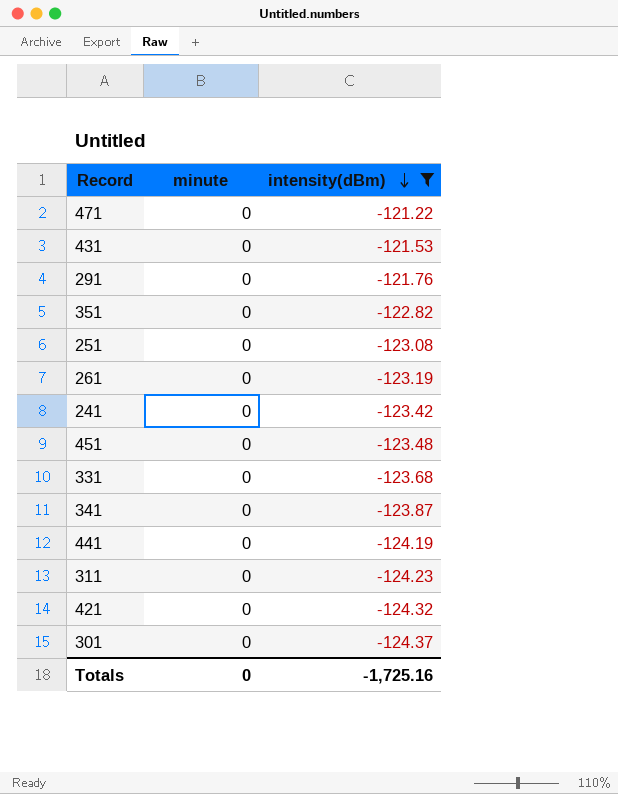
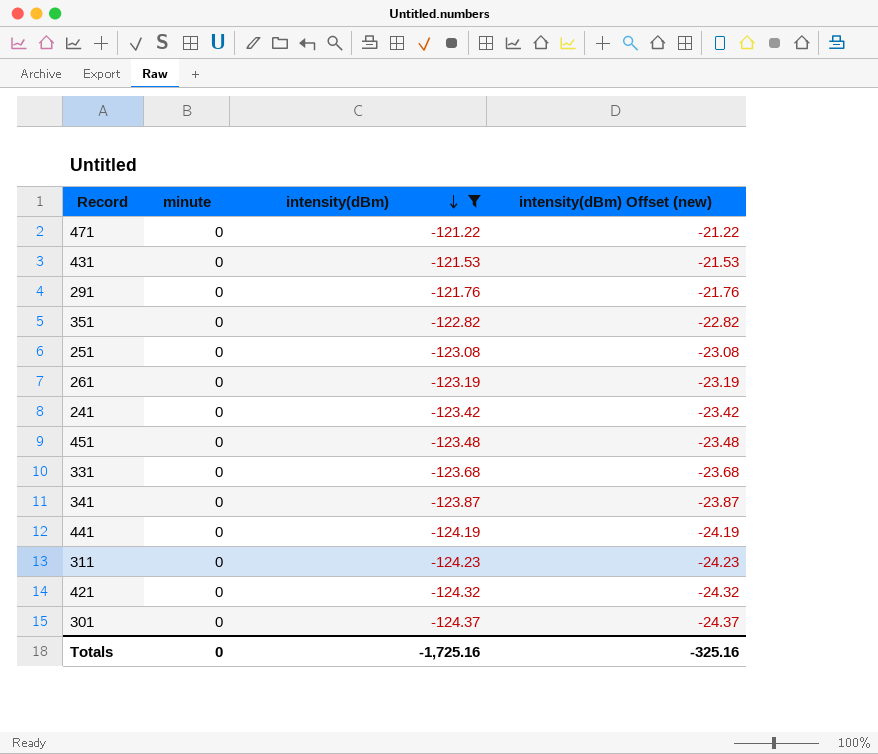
column intensity(dBm) Offset (new) | formula: none -> [intensity(dBm)] + 100

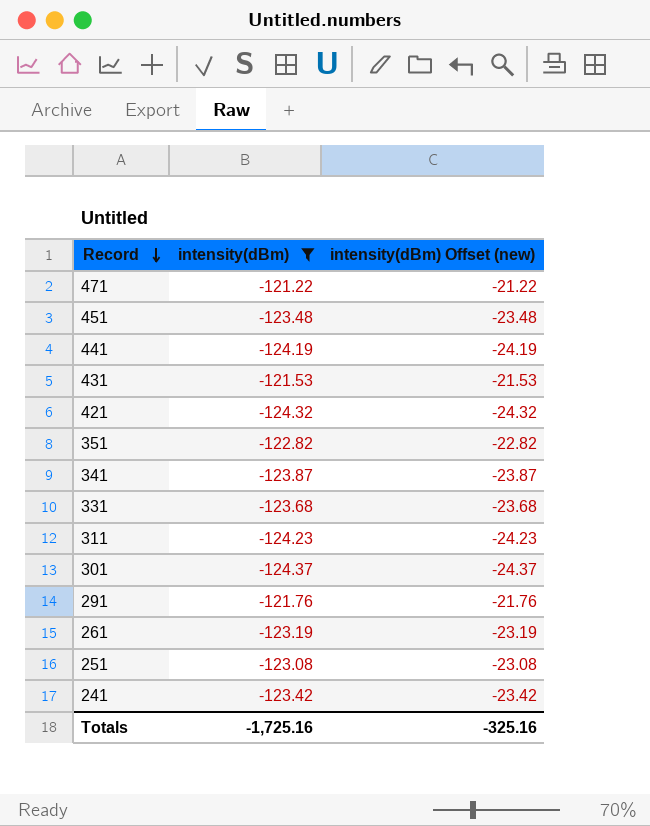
row order: intensity(dBm) descending -> Record descending
column minute | position: 2 -> none

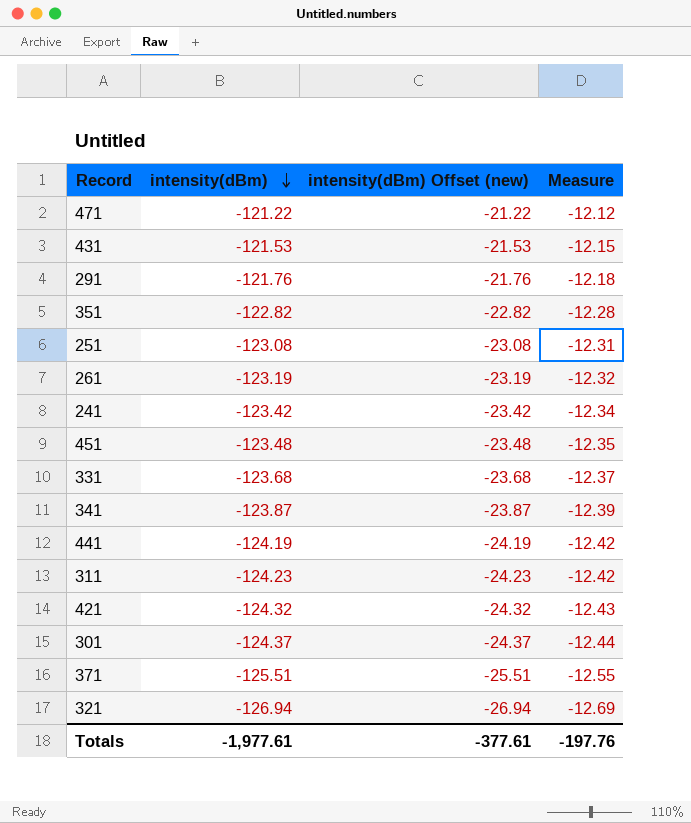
filter: intensity(dBm) >= -124.37 -> none
row order: Record descending -> intensity(dBm) descending
column Measure | formula: none -> [intensity(dBm)] * 0.1
Totals | intensity(dBm): -1,725.16 -> -1,977.61
Totals | intensity(dBm) Offset (new): -325.16 -> -377.61

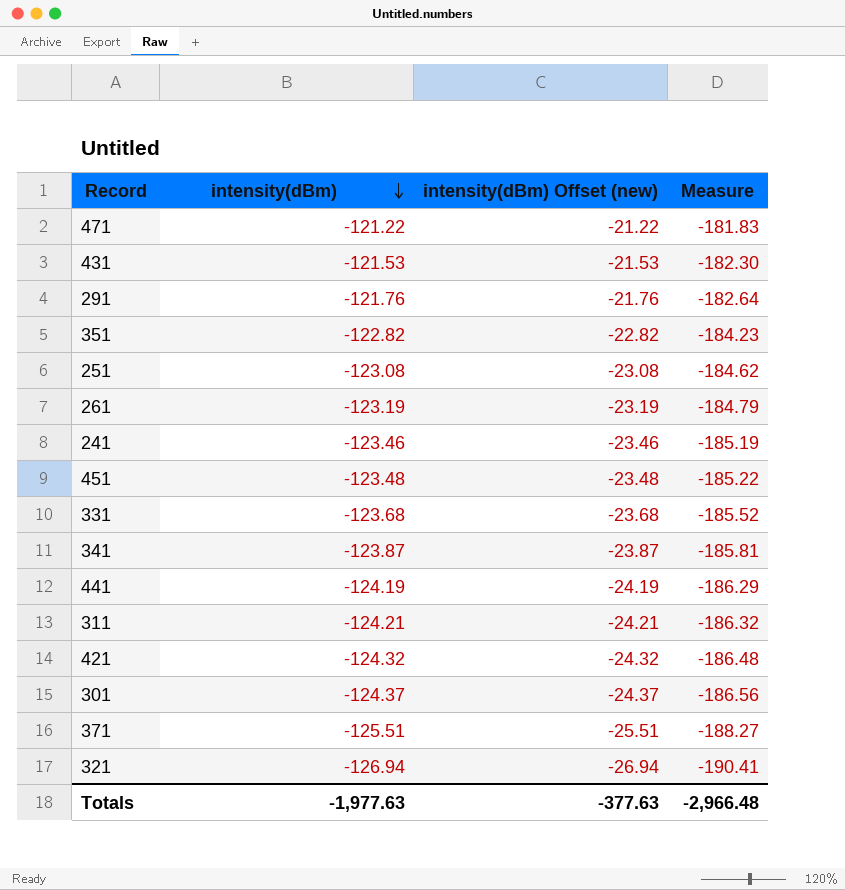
column Measure | formula: [intensity(dBm)] * 0.1 -> [intensity(dBm)] * 1.5
241 | intensity(dBm): -123.42 -> -123.46
241 | intensity(dBm) Offset (new): -23.42 -> -23.46
311 | intensity(dBm): -124.23 -> -124.21
311 | intensity(dBm) Offset (new): -24.23 -> -24.21
Totals | intensity(dBm): -1,977.61 -> -1,977.63
Totals | intensity(dBm) Offset (new): -377.61 -> -377.63
Totals | Measure: -197.76 -> -2,966.48

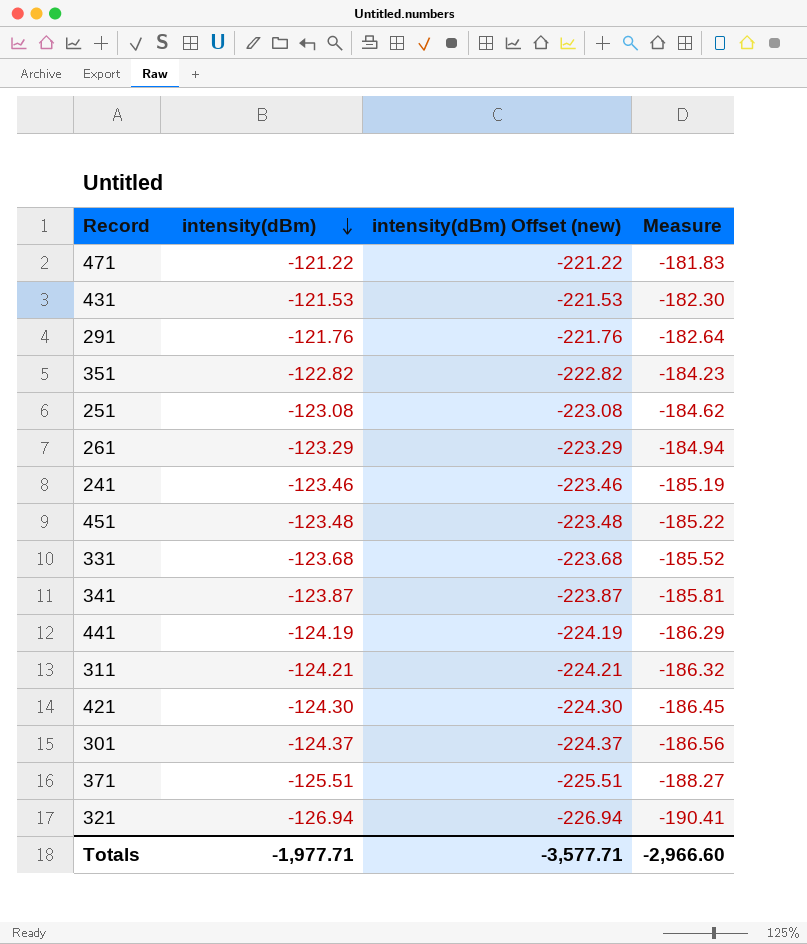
column intensity(dBm) Offset (new) | formula: [intensity(dBm)] + 100 -> [intensity(dBm)] - 100
261 | intensity(dBm): -123.19 -> -123.29
261 | Measure: -184.79 -> -184.94
421 | intensity(dBm): -124.32 -> -124.30
421 | Measure: -186.48 -> -186.45
Totals | intensity(dBm): -1,977.63 -> -1,977.71
Totals | intensity(dBm) Offset (new): -377.63 -> -3,577.71
Totals | Measure: -2,966.48 -> -2,966.60

